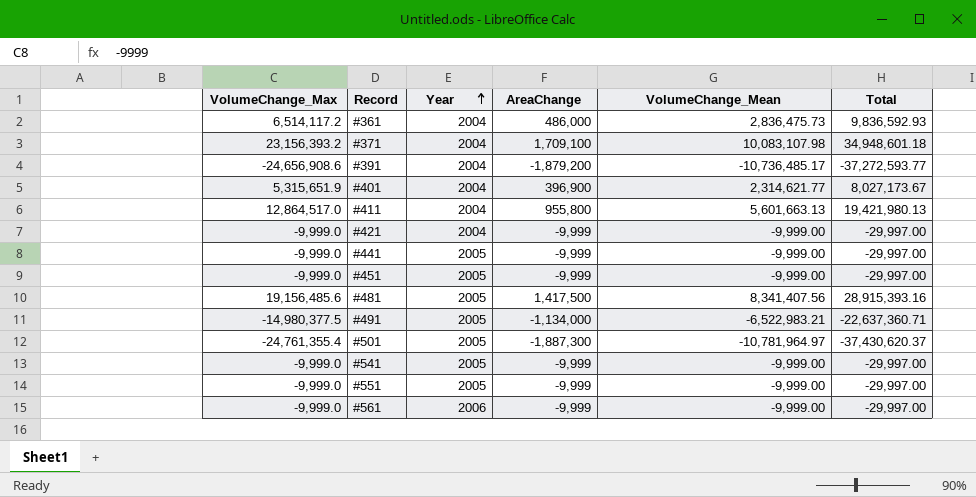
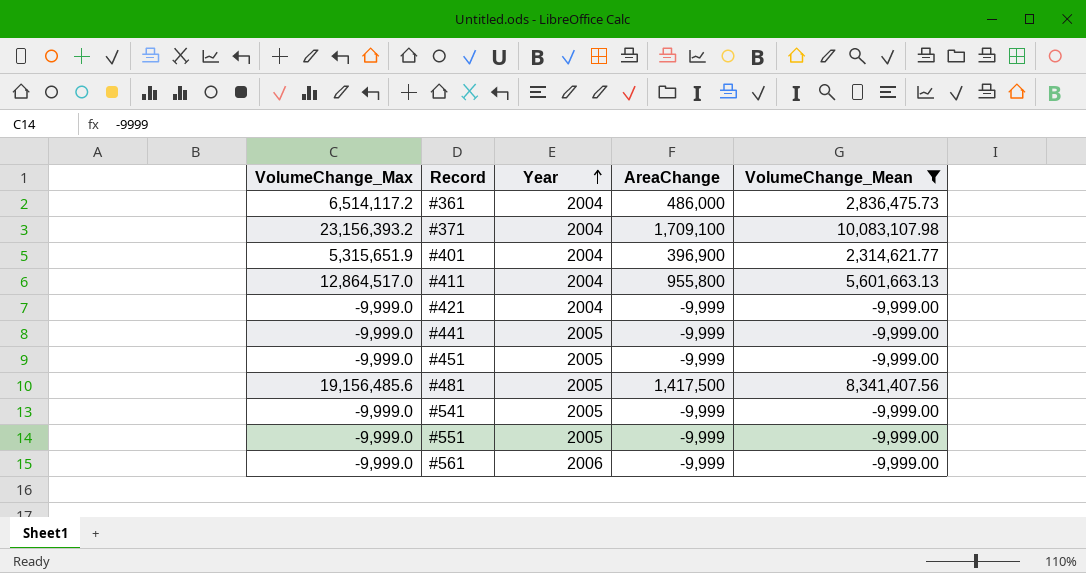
filter: none -> VolumeChange_Mean >= -9,999.00
column Total | formula: [VolumeChange_Max] + [AreaChange] + [VolumeChange_Mean] -> none

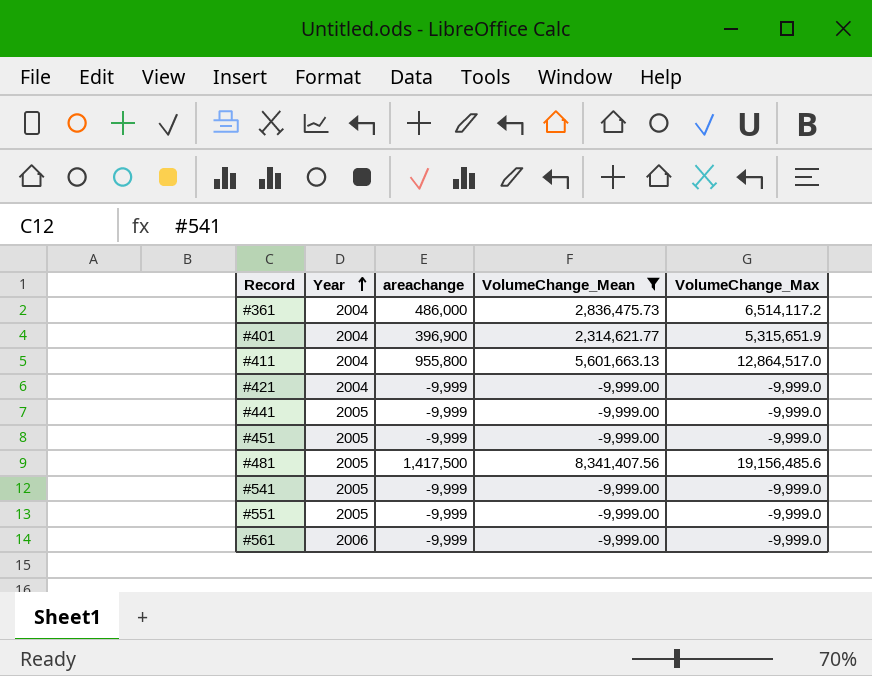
column name: AreaChange -> areachange
column VolumeChange_Max | position: 1 -> 5
row #371: 23,156,393.2 | 2004 | 1,709,100 | 10,083,107.98 -> none

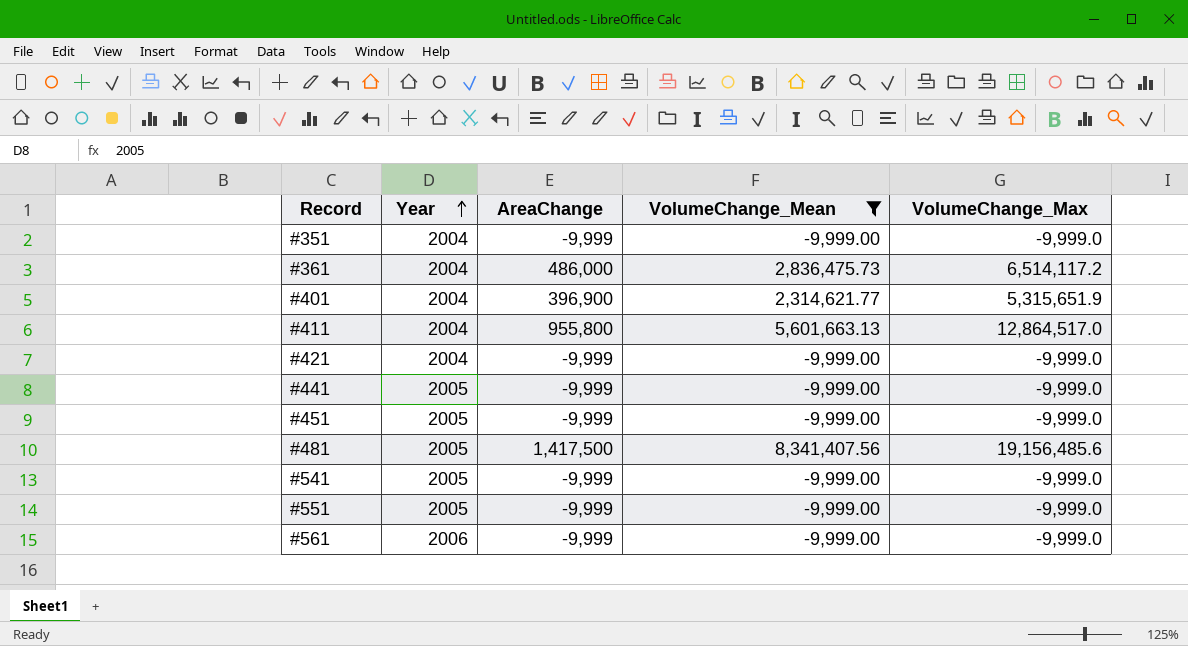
column name: areachange -> AreaChange
row #351: none -> 2004 | -9,999 | -9,999.00 | -9,999.0

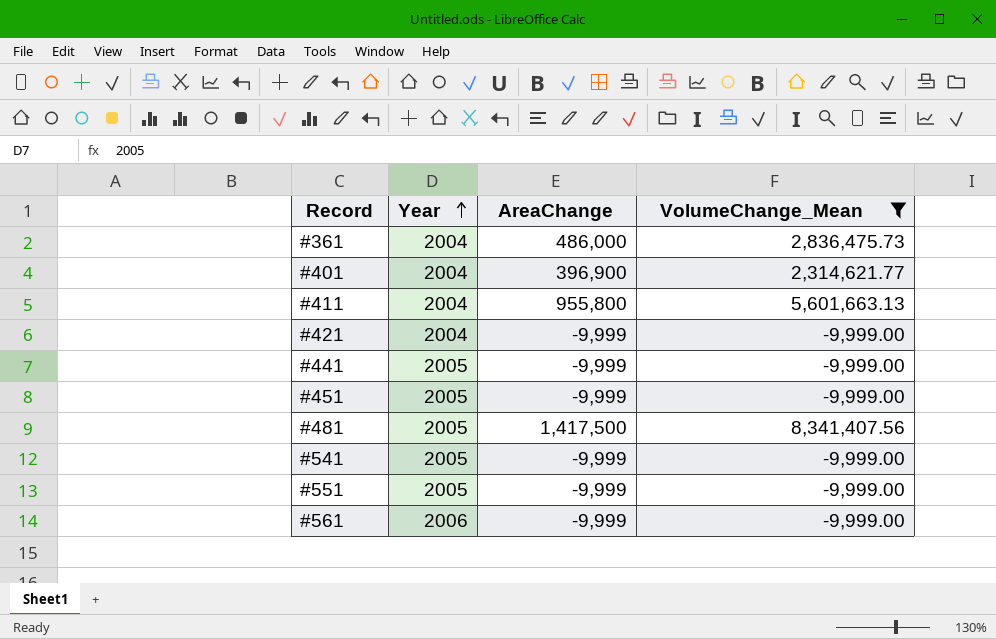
column VolumeChange_Max | position: 5 -> none
row #351: 2004 | -9,999 | -9,999.00 | -9,999.0 -> none

